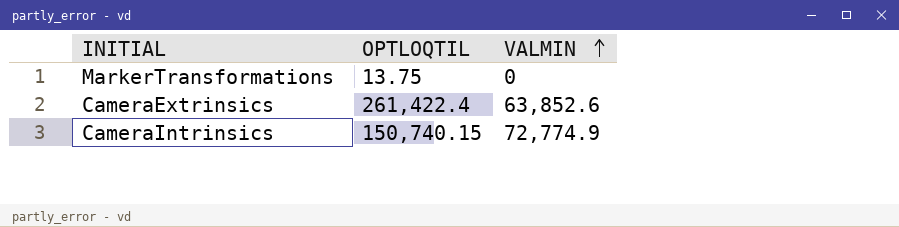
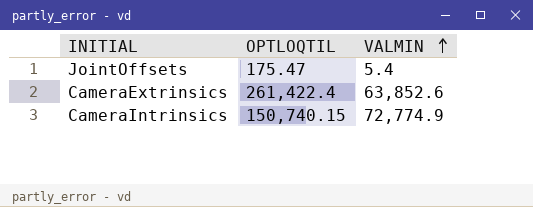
row MarkerTransformations: 13.75 | 0 -> none
row JointOffsets: none -> 175.47 | 5.4

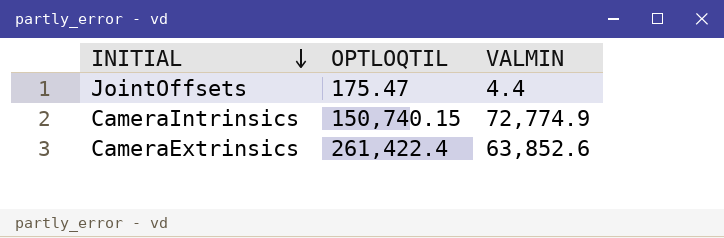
row order: VALMIN ascending -> INITIAL descending
JointOffsets | VALMIN: 5.4 -> 4.4

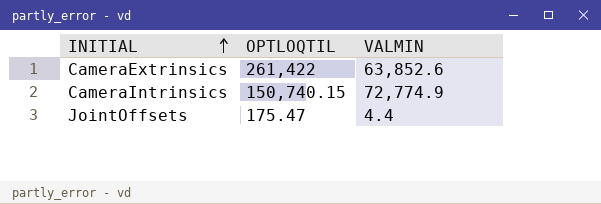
row order: INITIAL descending -> INITIAL ascending
CameraExtrinsics | OPTLOQTIL: 261,422.4 -> 261,422

